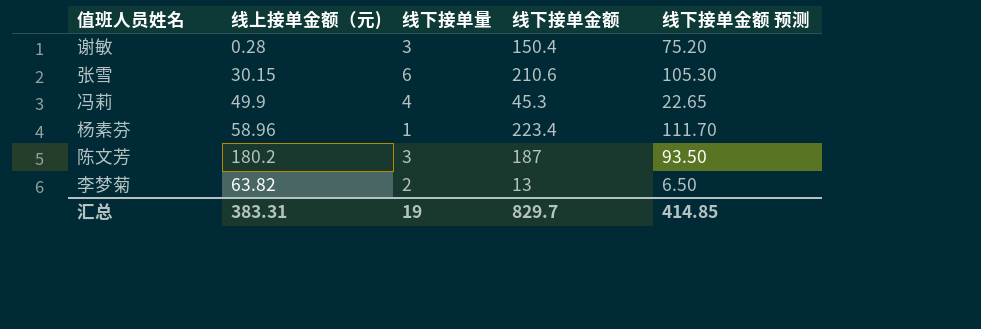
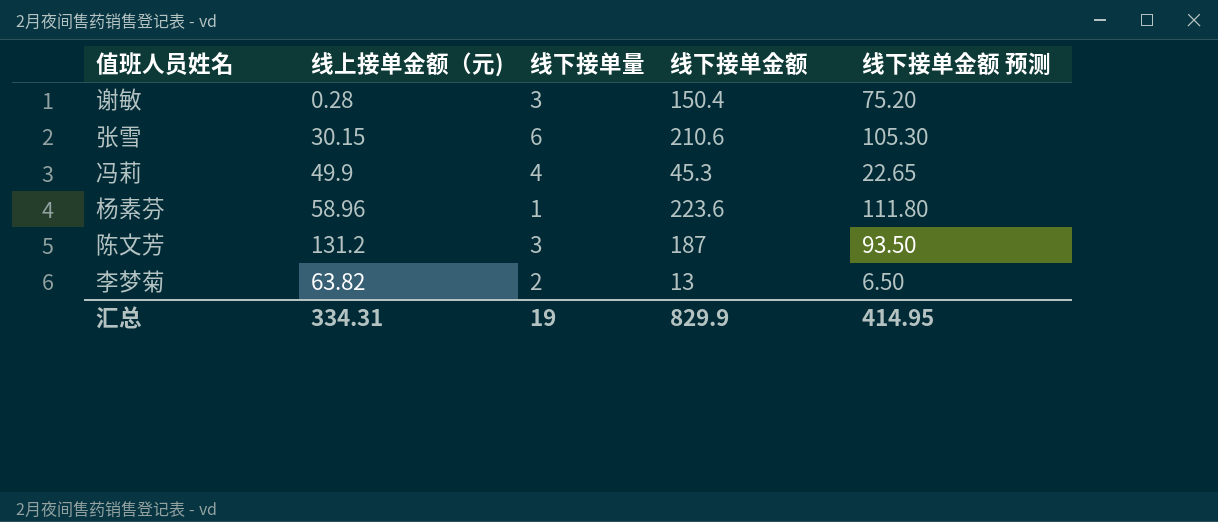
杨素芬 | 线下接单金额: 223.4 -> 223.6
杨素芬 | 线下接单金额 预测: 111.70 -> 111.80
陈文芳 | 线上接单金额（元): 180.2 -> 131.2
汇总 | 线上接单金额（元): 383.31 -> 334.31
汇总 | 线下接单金额: 829.7 -> 829.9
汇总 | 线下接单金额 预测: 414.85 -> 414.95

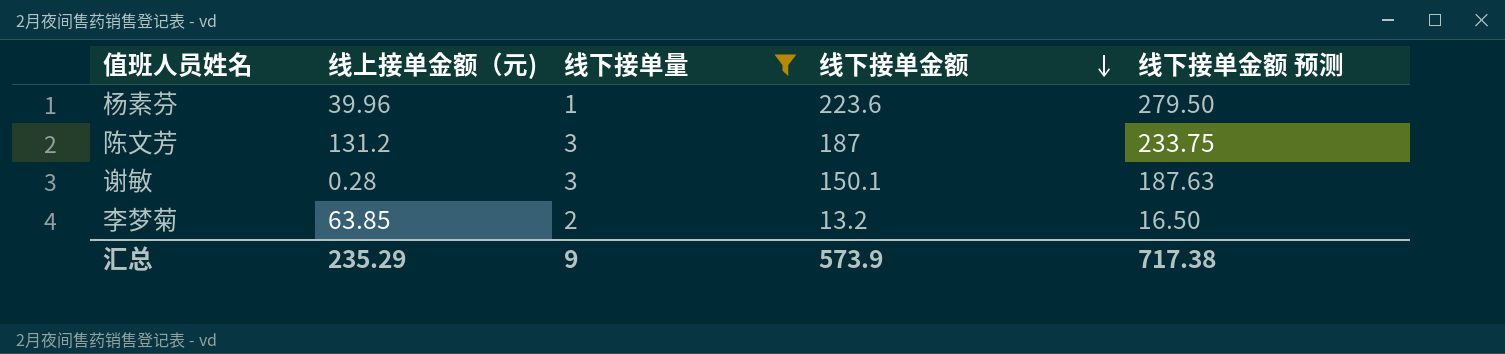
filter: none -> 线下接单量 <= 3
row order: none -> 线下接单金额 descending
column 线下接单金额 预测 | formula: [线下接单金额] * 0.5 -> [线下接单金额] * 1.25
杨素芬 | 线上接单金额（元): 58.96 -> 39.96
谢敏 | 线下接单金额: 150.4 -> 150.1
李梦菊 | 线上接单金额（元): 63.82 -> 63.85
李梦菊 | 线下接单金额: 13 -> 13.2
汇总 | 线上接单金额（元): 334.31 -> 235.29
汇总 | 线下接单量: 19 -> 9
汇总 | 线下接单金额: 829.9 -> 573.9
汇总 | 线下接单金额 预测: 414.95 -> 717.38

